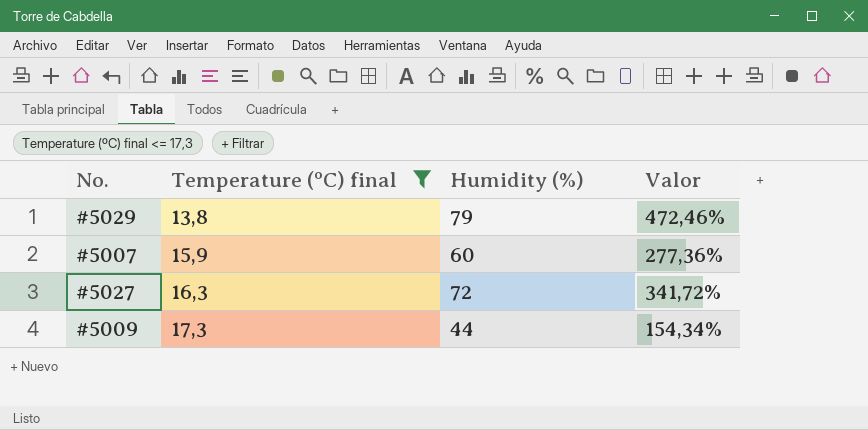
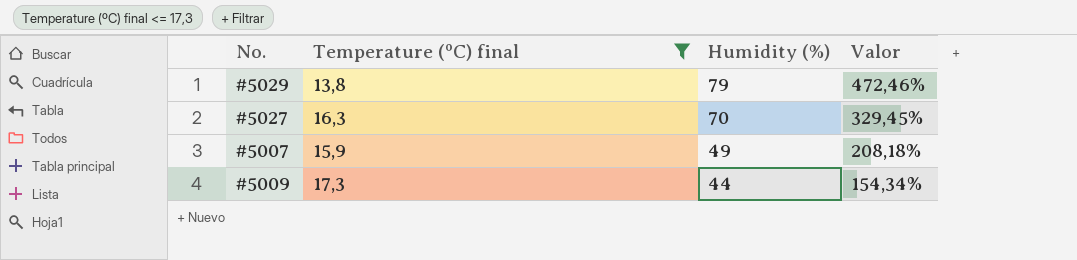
row order: Temperature (ºC) final ascending -> Humidity (%) descending
#5027 | Humidity (%): 72 -> 70
#5027 | Valor: 341,72% -> 329,45%
#5007 | Humidity (%): 60 -> 49
#5007 | Valor: 277,36% -> 208,18%

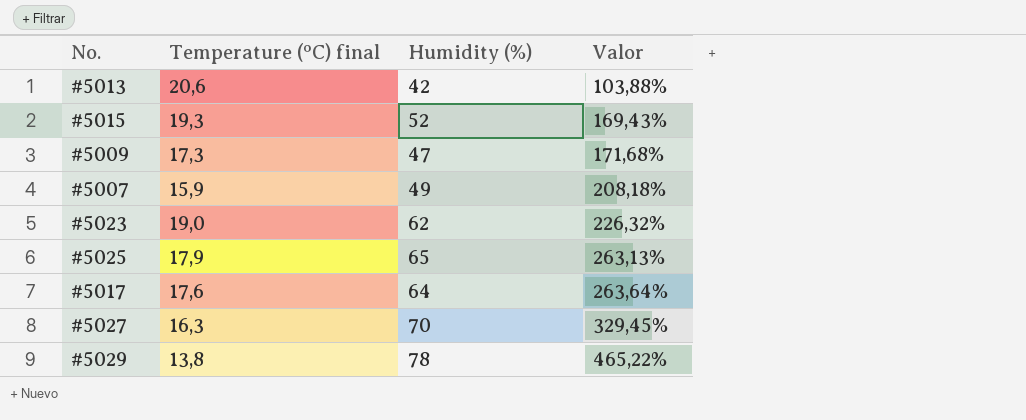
filter: Temperature (ºC) final <= 17,3 -> none
row order: Humidity (%) descending -> Valor ascending
#5009 | Humidity (%): 44 -> 47
#5009 | Valor: 154,34% -> 171,68%
#5029 | Humidity (%): 79 -> 78
#5029 | Valor: 472,46% -> 465,22%

